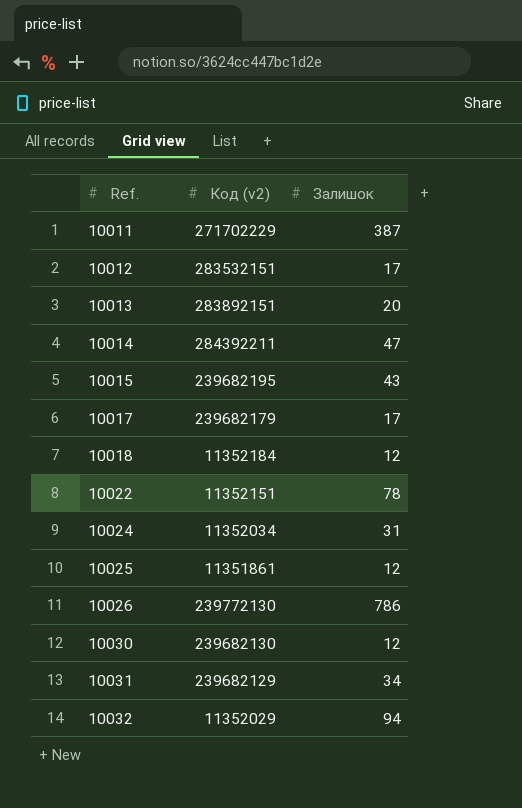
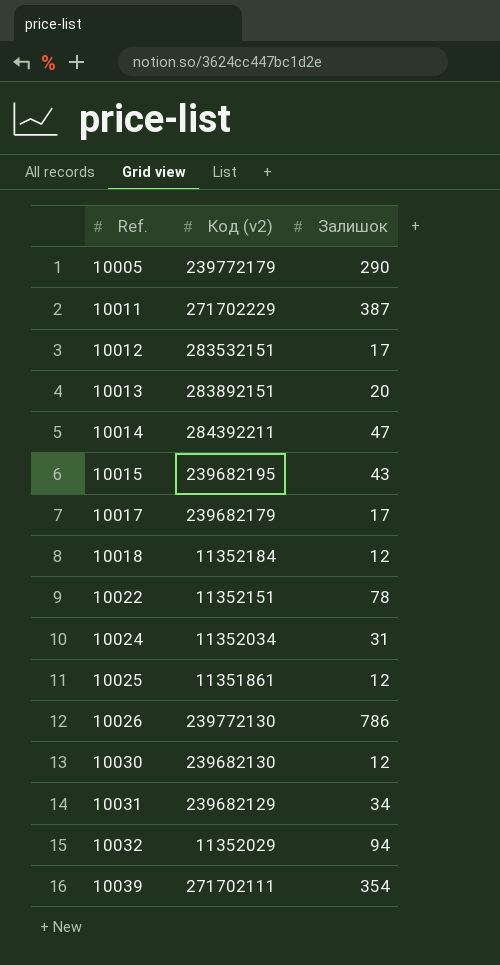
row 10005: none -> 239772179 | 290
row 10039: none -> 271702111 | 354

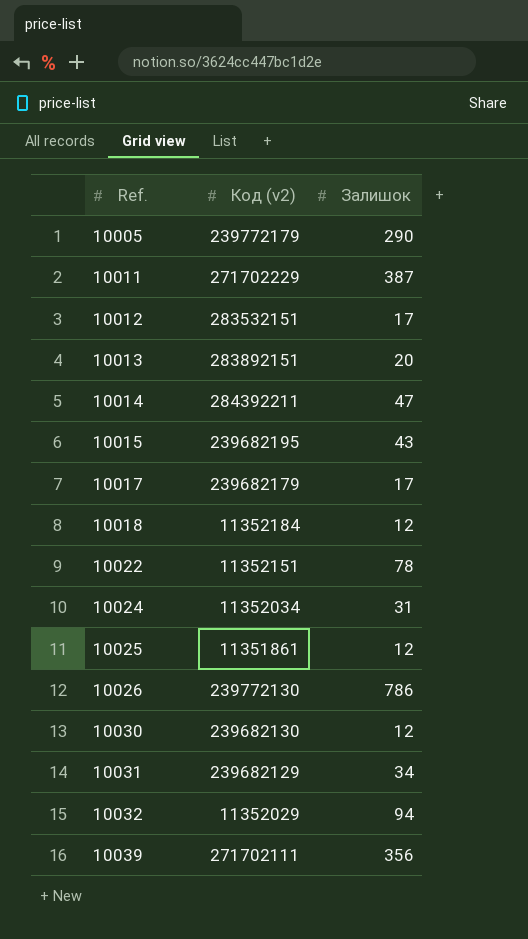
10039 | Залишок: 354 -> 356

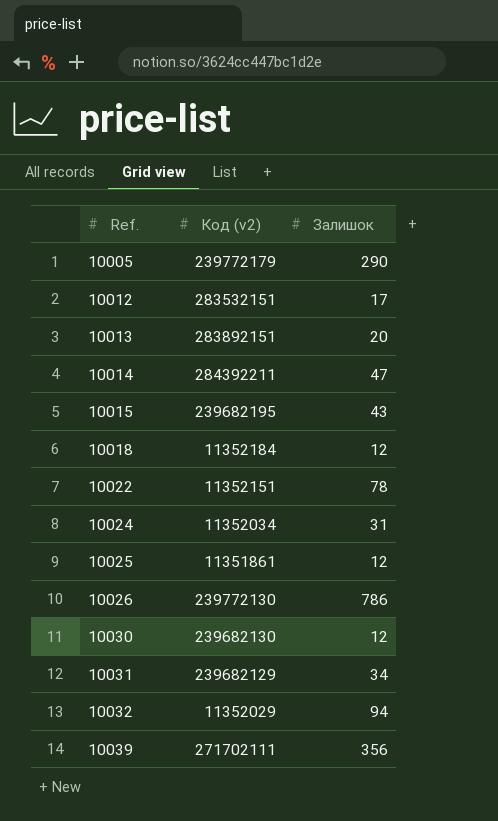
row 10011: 271702229 | 387 -> none
row 10017: 239682179 | 17 -> none

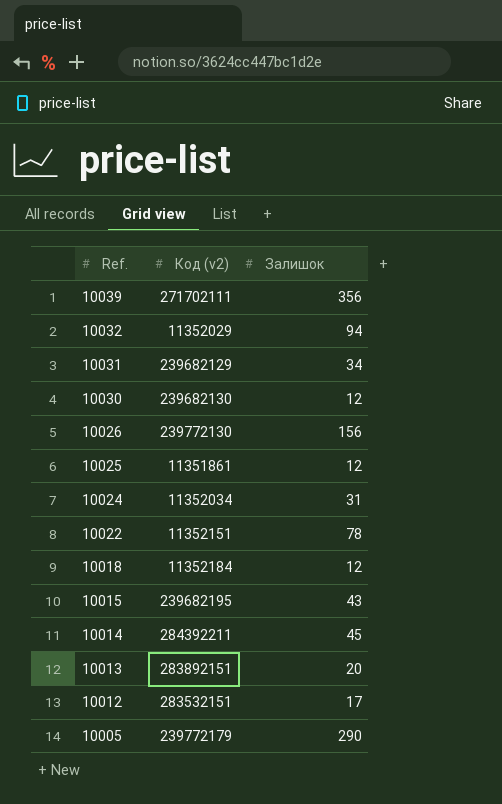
row order: Ref. ascending -> Ref. descending
10026 | Залишок: 786 -> 156
10014 | Залишок: 47 -> 45

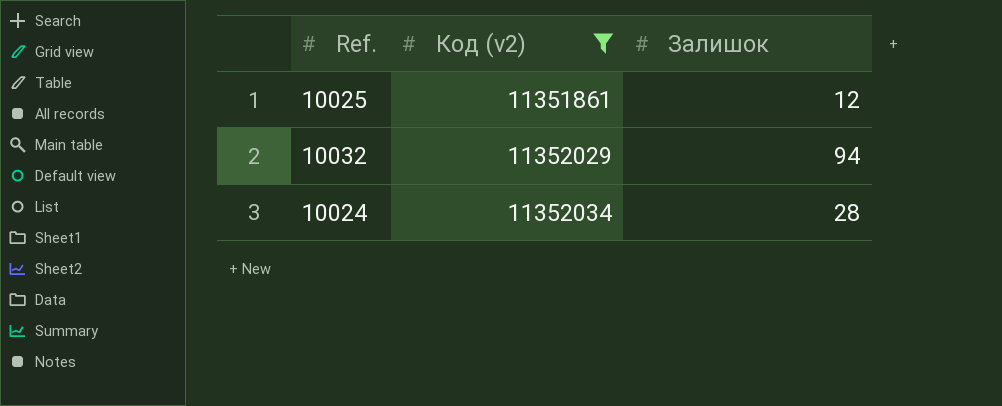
filter: none -> Код (v2) <= 11352034
row order: Ref. descending -> Код (v2) ascending
10024 | Залишок: 31 -> 28

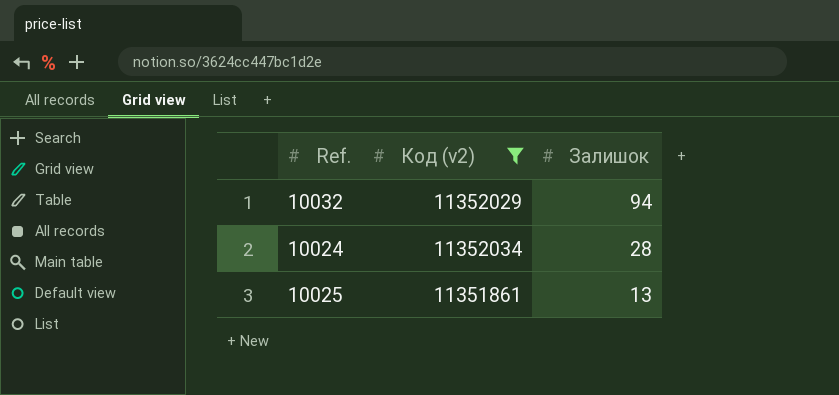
row order: Код (v2) ascending -> Залишок descending
10025 | Залишок: 12 -> 13

